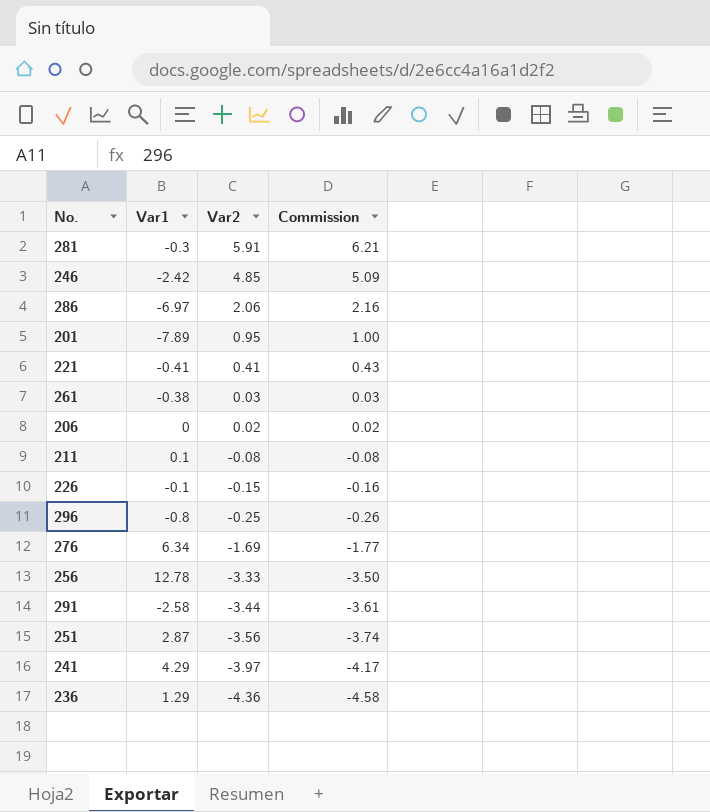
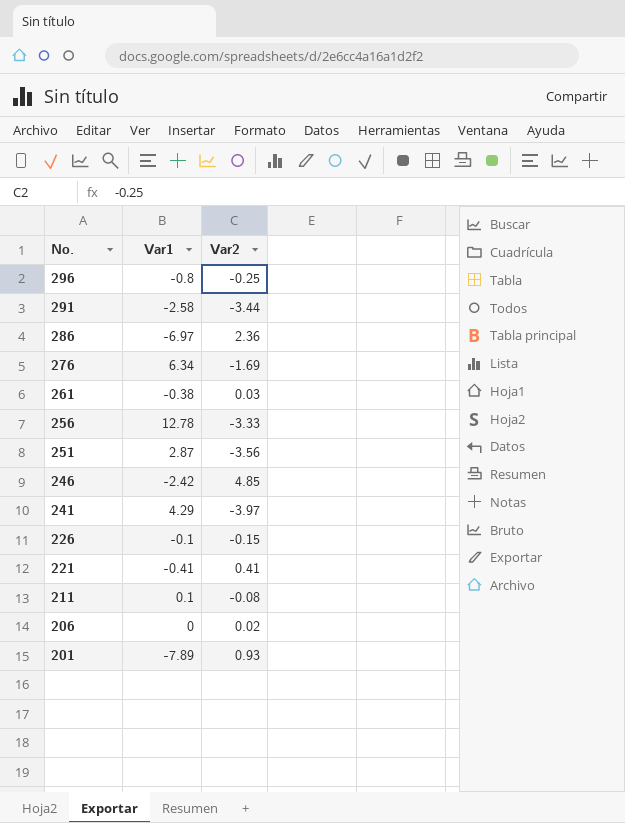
row order: Var2 descending -> No. descending
column Commission | formula: [Var2] * 1.05 -> none
row 281: -0.3 | 5.91 | 6.21 -> none
row 236: 1.29 | -4.36 | -4.58 -> none
286 | Var2: 2.06 -> 2.36
201 | Var2: 0.95 -> 0.93

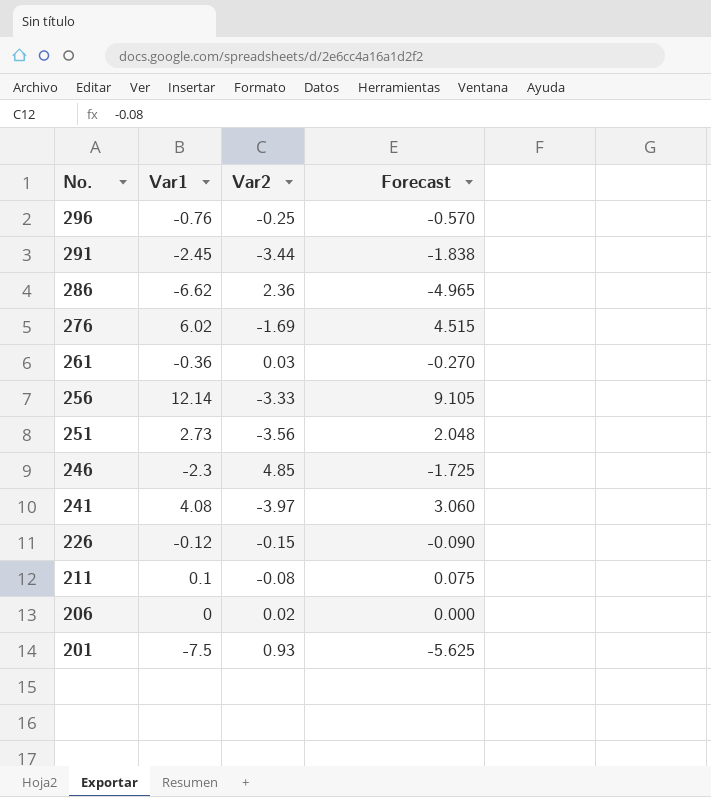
column Forecast | formula: none -> [Var1] * 0.75
row 221: -0.41 | 0.41 -> none
296 | Var1: -0.8 -> -0.76
291 | Var1: -2.58 -> -2.45
286 | Var1: -6.97 -> -6.62
276 | Var1: 6.34 -> 6.02
261 | Var1: -0.38 -> -0.36
256 | Var1: 12.78 -> 12.14
251 | Var1: 2.87 -> 2.73
246 | Var1: -2.42 -> -2.3
241 | Var1: 4.29 -> 4.08
226 | Var1: -0.1 -> -0.12
201 | Var1: -7.89 -> -7.5

